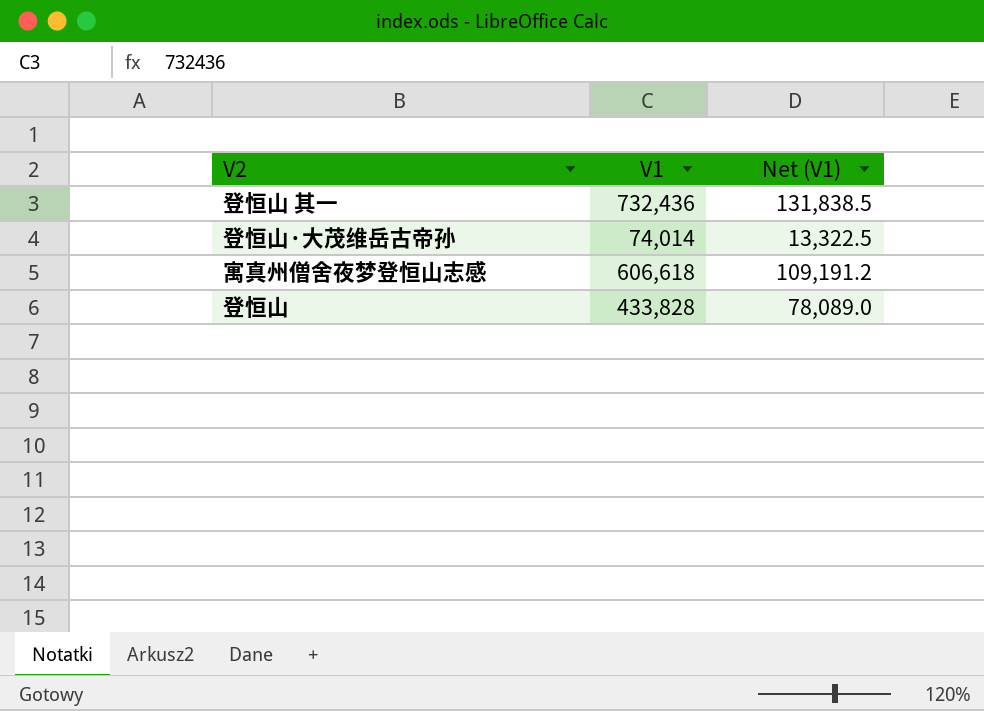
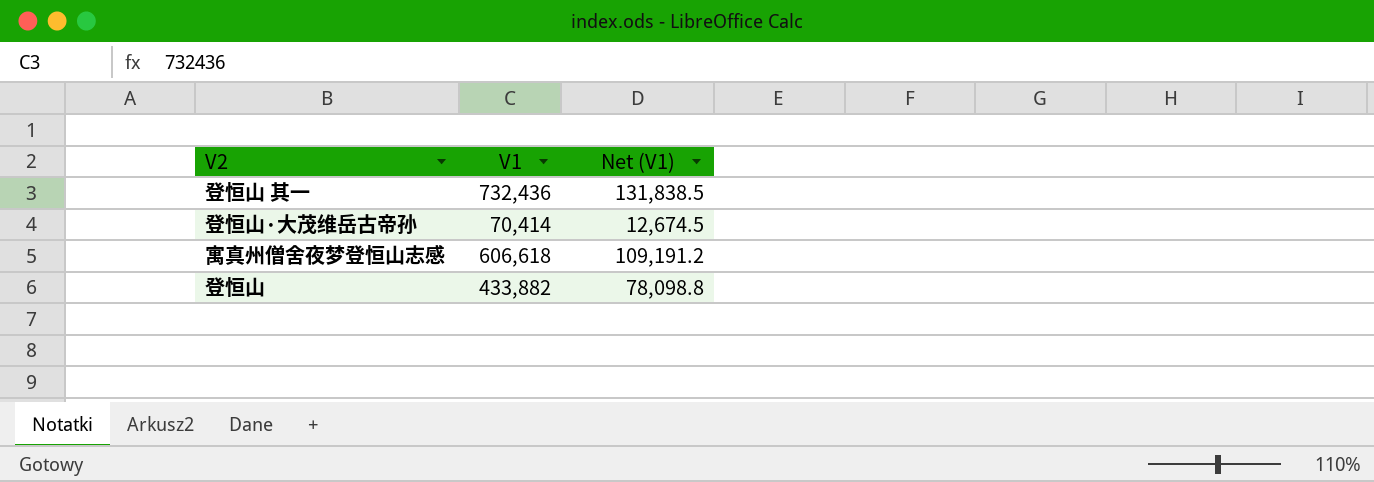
登恒山·大茂维岳古帝孙 | V1: 74,014 -> 70,414
登恒山·大茂维岳古帝孙 | Net (V1): 13,322.5 -> 12,674.5
登恒山 | V1: 433,828 -> 433,882
登恒山 | Net (V1): 78,089.0 -> 78,098.8

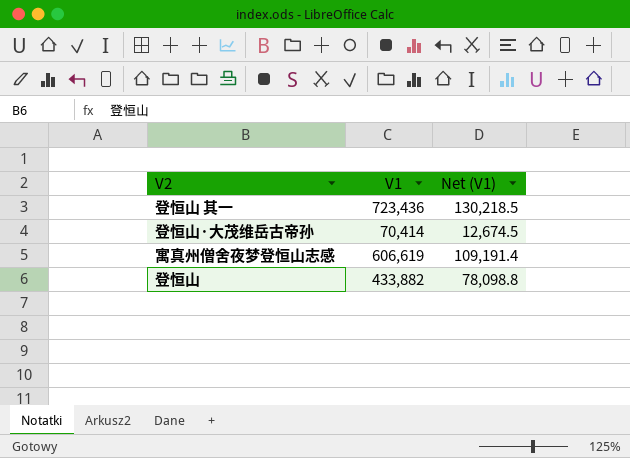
登恒山 其一 | V1: 732,436 -> 723,436
登恒山 其一 | Net (V1): 131,838.5 -> 130,218.5
寓真州僧舍夜梦登恒山志感 | V1: 606,618 -> 606,619
寓真州僧舍夜梦登恒山志感 | Net (V1): 109,191.2 -> 109,191.4

